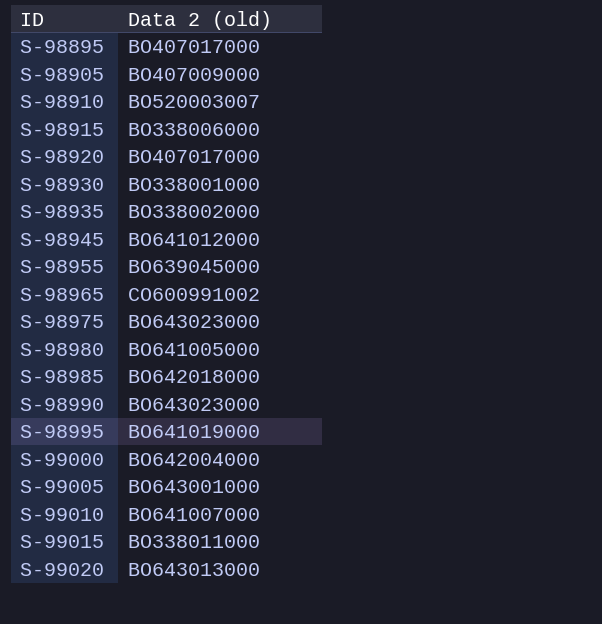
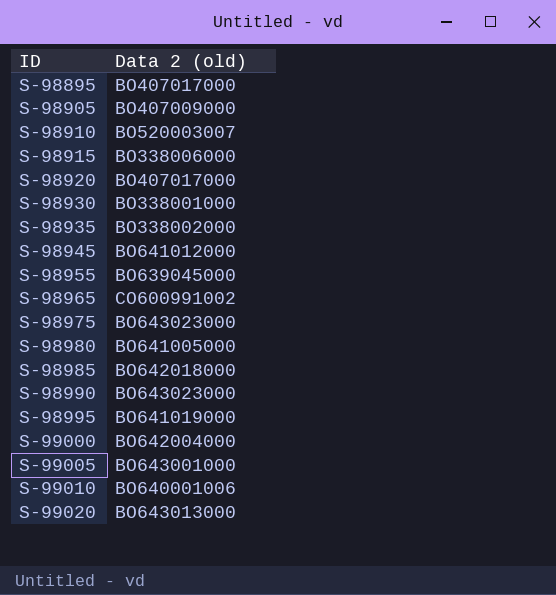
row S-99015: BO338011000 -> none
S-99010 | Data 2 (old): BO641007000 -> BO640001006

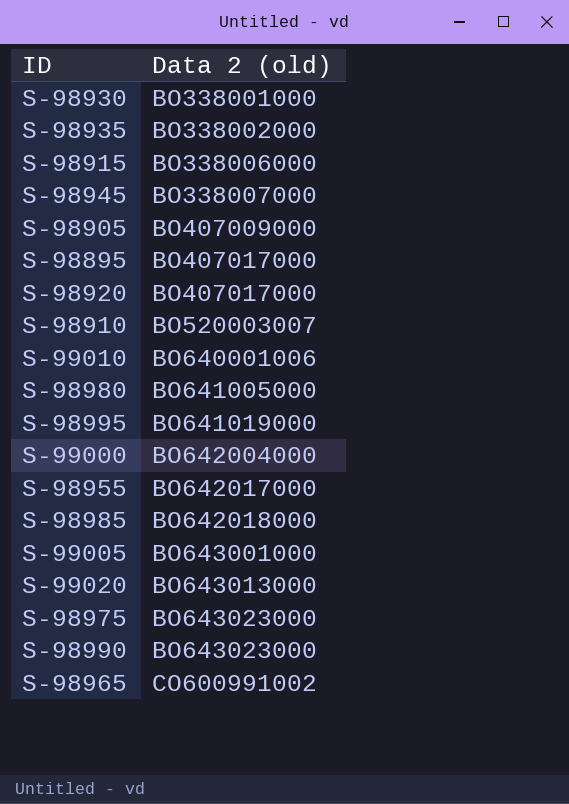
row order: ID ascending -> Data 2 (old) ascending
S-98945 | Data 2 (old): BO641012000 -> BO338007000
S-98955 | Data 2 (old): BO639045000 -> BO642017000

